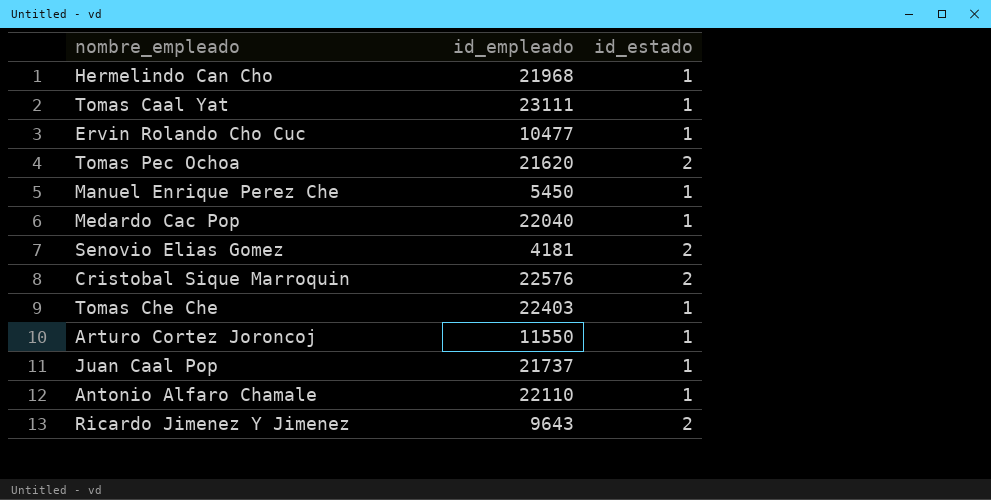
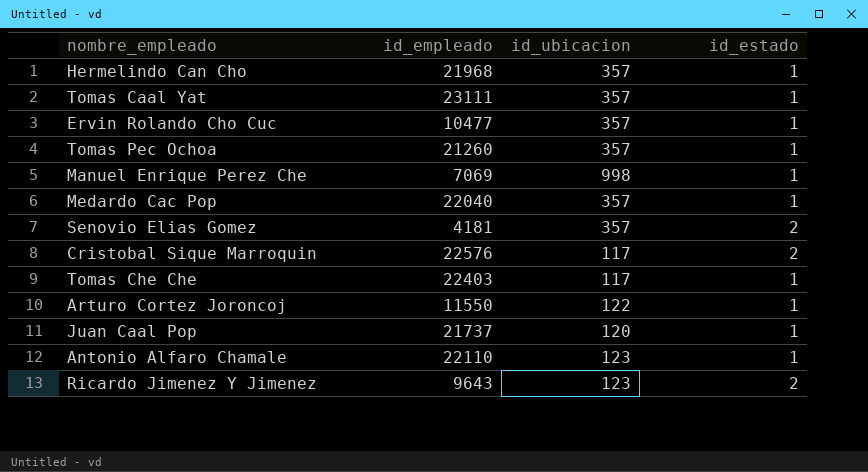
column id_ubicacion | position: none -> 3
Tomas Pec Ochoa | id_empleado: 21620 -> 21260
Tomas Pec Ochoa | id_estado: 2 -> 1
Manuel Enrique Perez Che | id_empleado: 5450 -> 7069

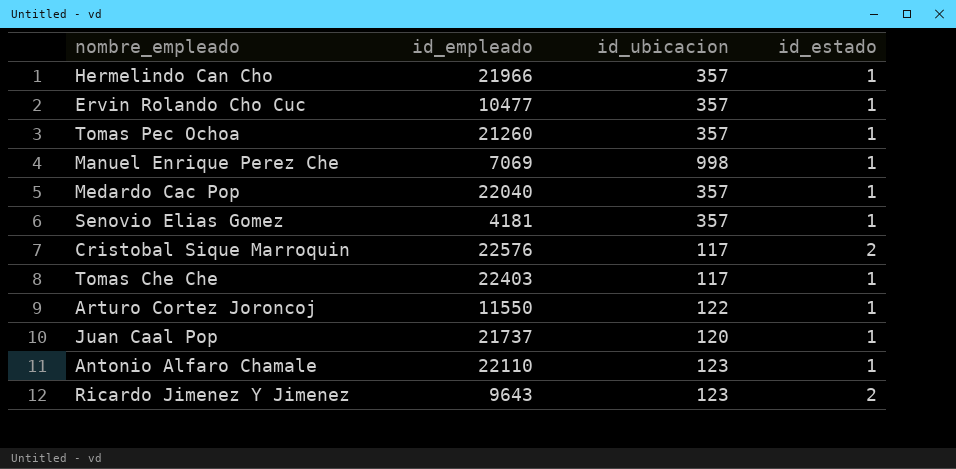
row Tomas Caal Yat: 23111 | 357 | 1 -> none
Hermelindo Can Cho | id_empleado: 21968 -> 21966
Senovio Elias Gomez | id_estado: 2 -> 1

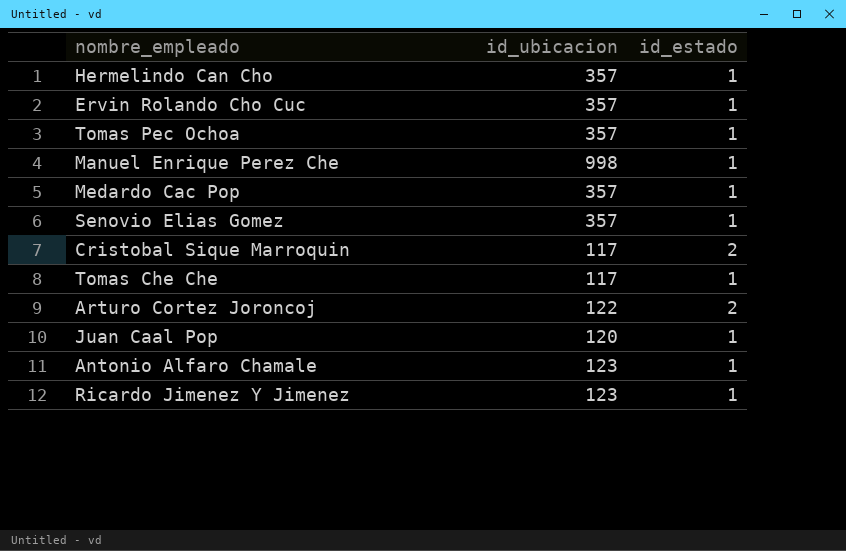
column id_empleado | position: 2 -> none
Arturo Cortez Joroncoj | id_estado: 1 -> 2
Ricardo Jimenez Y Jimenez | id_estado: 2 -> 1

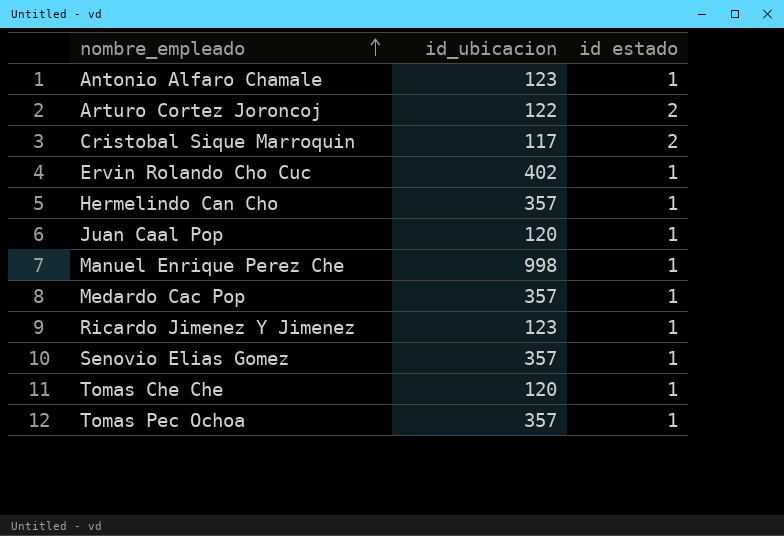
row order: none -> nombre_empleado ascending
column name: id_estado -> id estado
Ervin Rolando Cho Cuc | id_ubicacion: 357 -> 402
Tomas Che Che | id_ubicacion: 117 -> 120

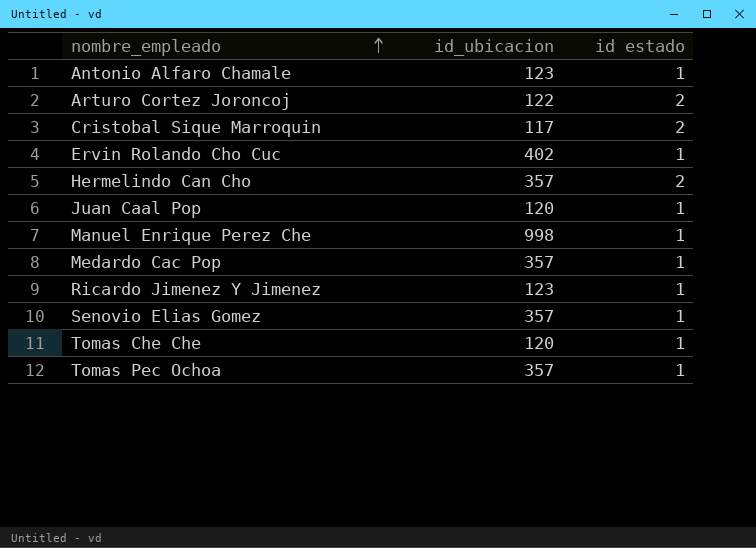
Hermelindo Can Cho | id estado: 1 -> 2

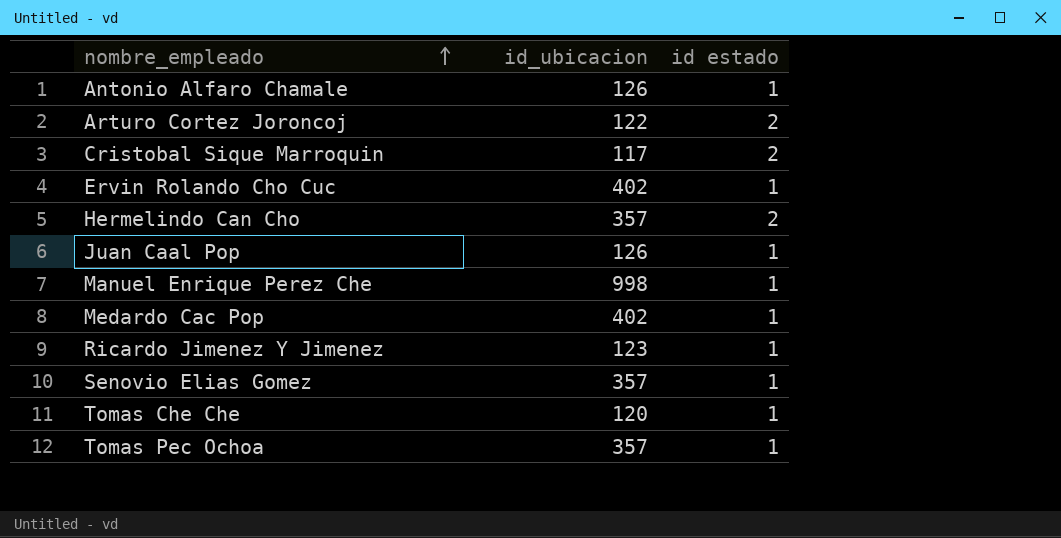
Antonio Alfaro Chamale | id_ubicacion: 123 -> 126
Juan Caal Pop | id_ubicacion: 120 -> 126
Medardo Cac Pop | id_ubicacion: 357 -> 402

